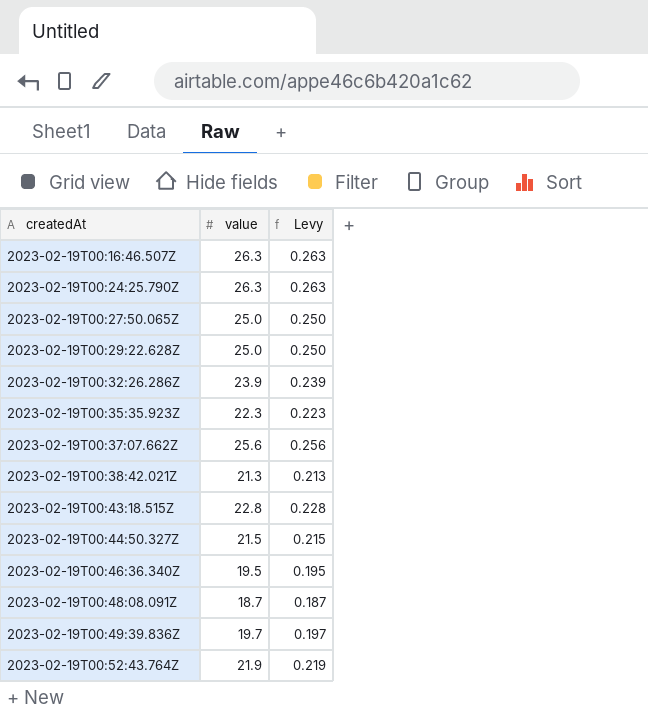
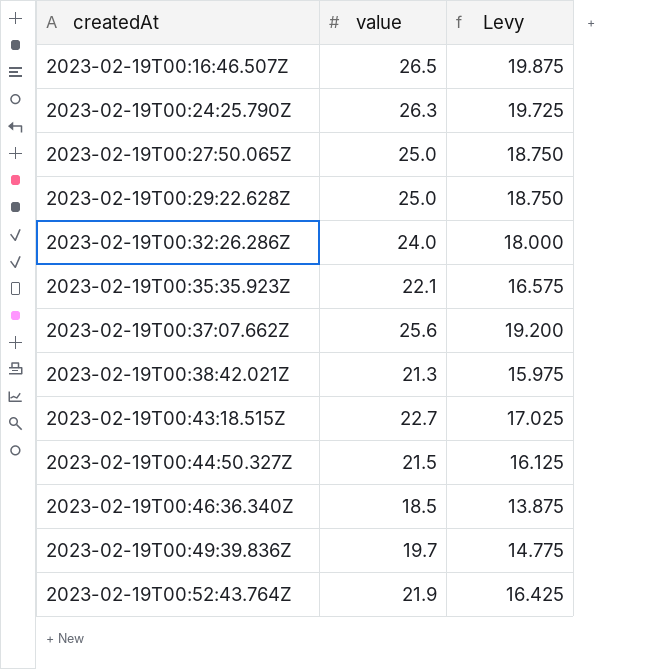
column Levy | formula: [value] * 0.01 -> [value] * 0.75
row 2023-02-19T00:48:08.091Z: 18.7 | 0.187 -> none
2023-02-19T00:16:46.507Z | value: 26.3 -> 26.5
2023-02-19T00:32:26.286Z | value: 23.9 -> 24.0
2023-02-19T00:35:35.923Z | value: 22.3 -> 22.1
2023-02-19T00:43:18.515Z | value: 22.8 -> 22.7
2023-02-19T00:46:36.340Z | value: 19.5 -> 18.5

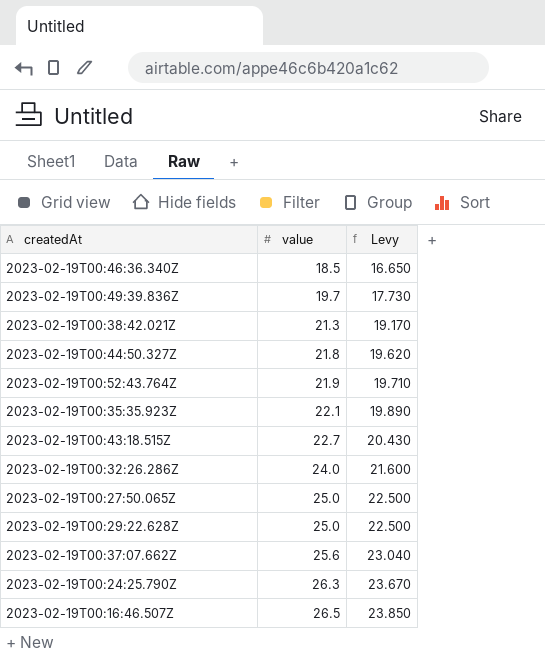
row order: createdAt ascending -> value ascending
column Levy | formula: [value] * 0.75 -> [value] * 0.9
2023-02-19T00:44:50.327Z | value: 21.5 -> 21.8

